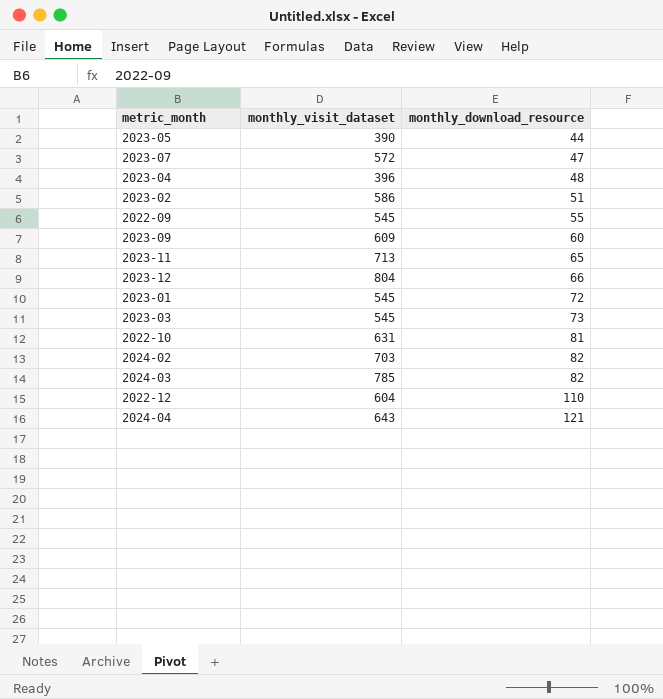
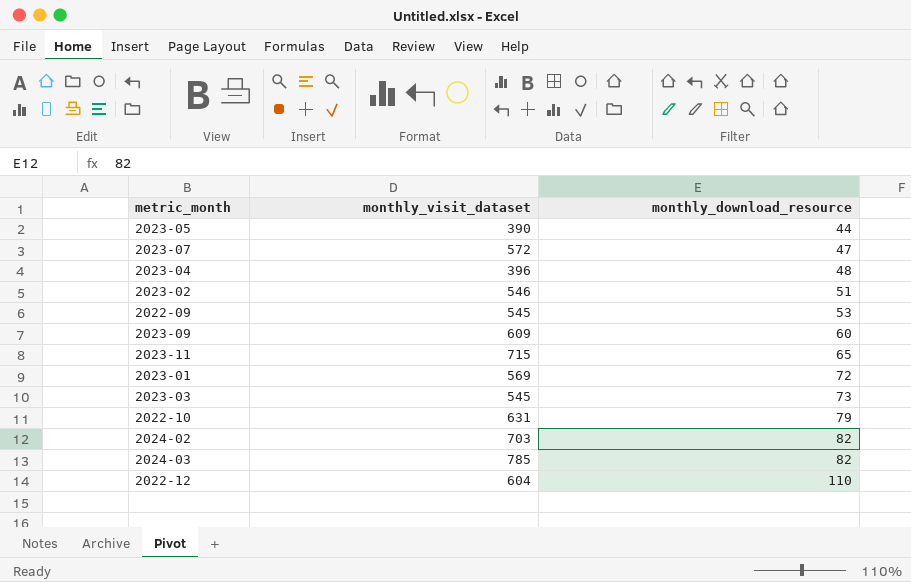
row 2023-12: 804 | 66 -> none
row 2024-04: 643 | 121 -> none
2023-02 | monthly_visit_dataset: 586 -> 546
2022-09 | monthly_download_resource: 55 -> 53
2023-11 | monthly_visit_dataset: 713 -> 715
2023-01 | monthly_visit_dataset: 545 -> 569
2022-10 | monthly_download_resource: 81 -> 79

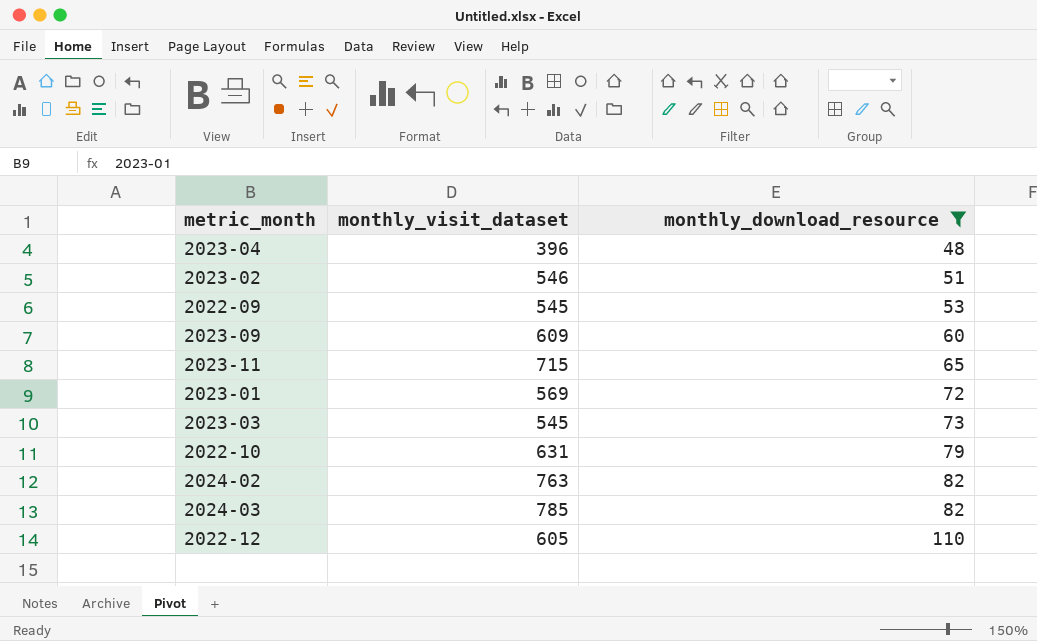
filter: none -> monthly_download_resource >= 48
2024-02 | monthly_visit_dataset: 703 -> 763
2022-12 | monthly_visit_dataset: 604 -> 605

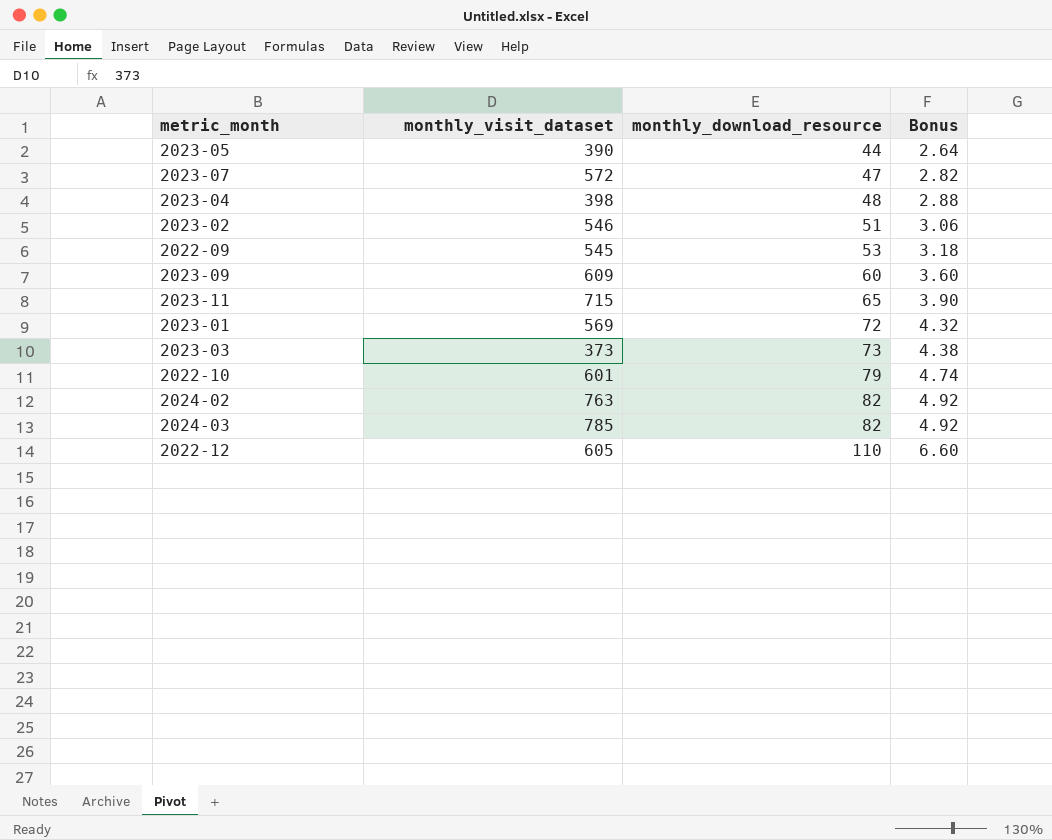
filter: monthly_download_resource >= 48 -> none
column Bonus | formula: none -> [monthly_download_resource] * 0.06
2023-04 | monthly_visit_dataset: 396 -> 398
2023-03 | monthly_visit_dataset: 545 -> 373
2022-10 | monthly_visit_dataset: 631 -> 601

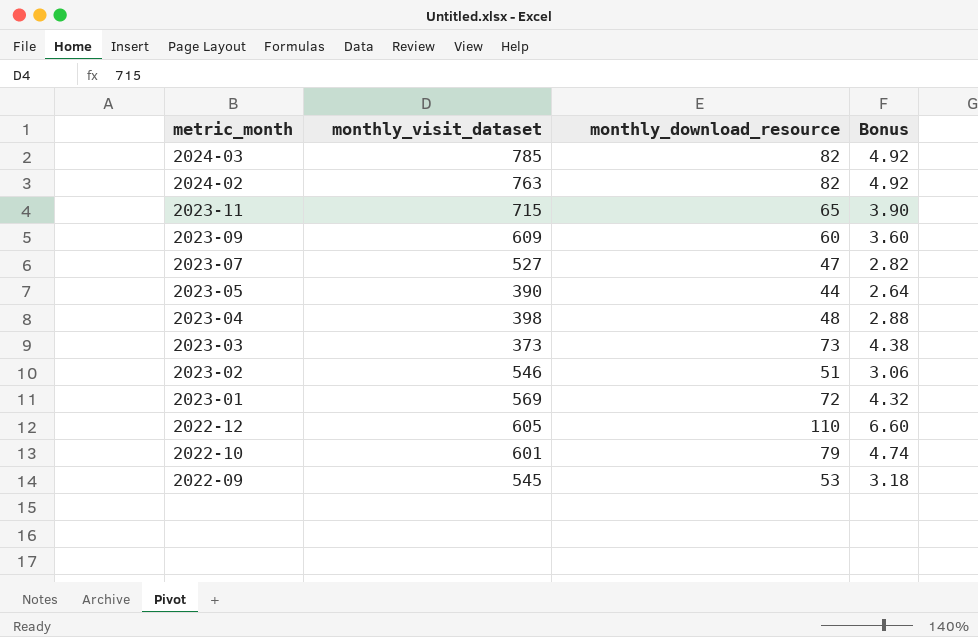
row order: monthly_download_resource ascending -> metric_month descending
2023-07 | monthly_visit_dataset: 572 -> 527

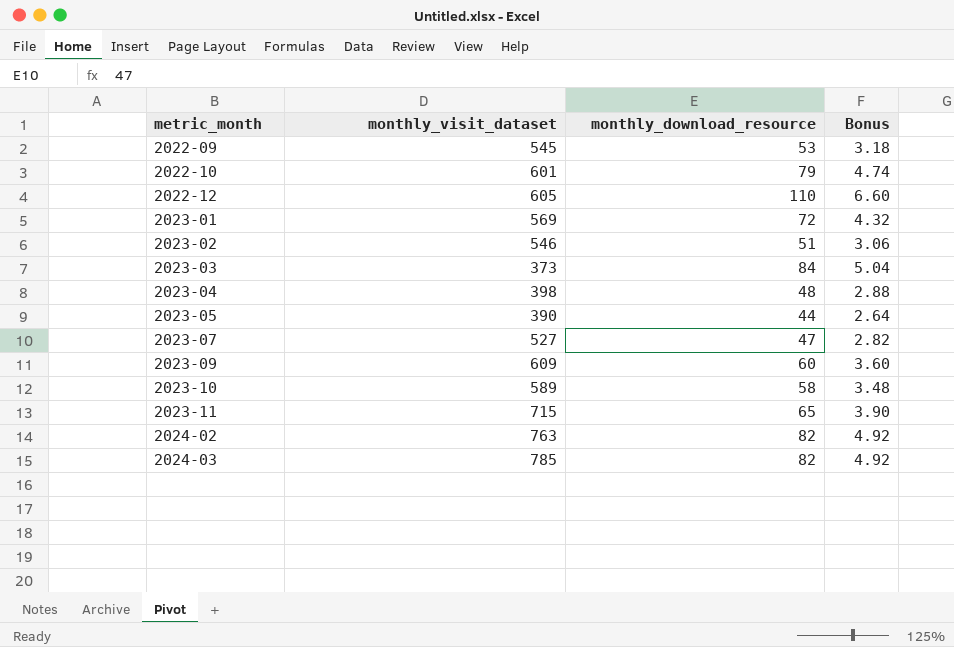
row order: metric_month descending -> metric_month ascending
2023-03 | monthly_download_resource: 73 -> 84
2023-03 | Bonus: 4.38 -> 5.04
row 2023-10: none -> 589 | 58 | 3.48

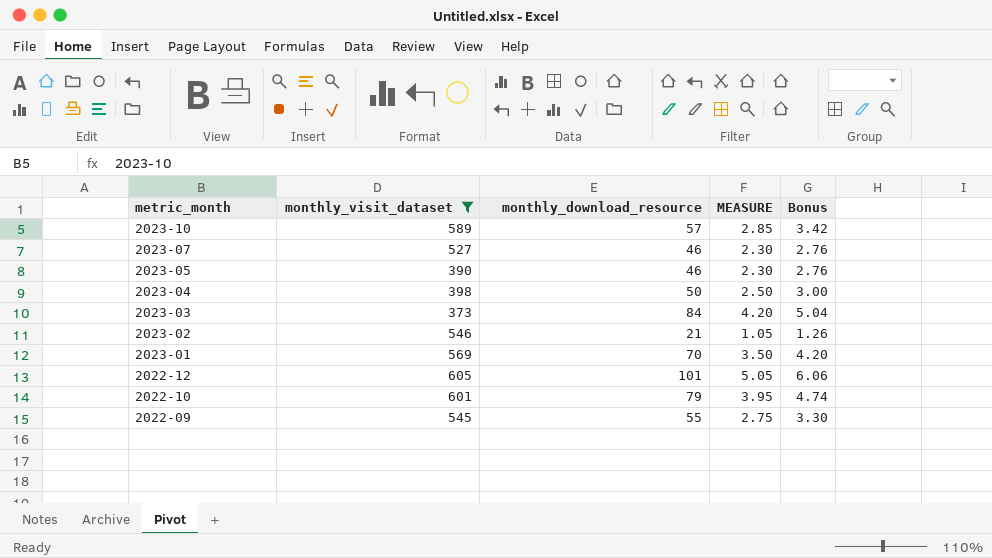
filter: none -> monthly_visit_dataset <= 605
row order: metric_month ascending -> metric_month descending
column MEASURE | formula: none -> [monthly_download_resource] * 0.05
2023-10 | monthly_download_resource: 58 -> 57
2023-10 | Bonus: 3.48 -> 3.42
2023-07 | monthly_download_resource: 47 -> 46
2023-07 | Bonus: 2.82 -> 2.76
2023-05 | monthly_download_resource: 44 -> 46
2023-05 | Bonus: 2.64 -> 2.76
2023-04 | monthly_download_resource: 48 -> 50
2023-04 | Bonus: 2.88 -> 3.00
2023-02 | monthly_download_resource: 51 -> 21
2023-02 | Bonus: 3.06 -> 1.26
2023-01 | monthly_download_resource: 72 -> 70
2023-01 | Bonus: 4.32 -> 4.20
2022-12 | monthly_download_resource: 110 -> 101
2022-12 | Bonus: 6.60 -> 6.06
2022-09 | monthly_download_resource: 53 -> 55
2022-09 | Bonus: 3.18 -> 3.30

